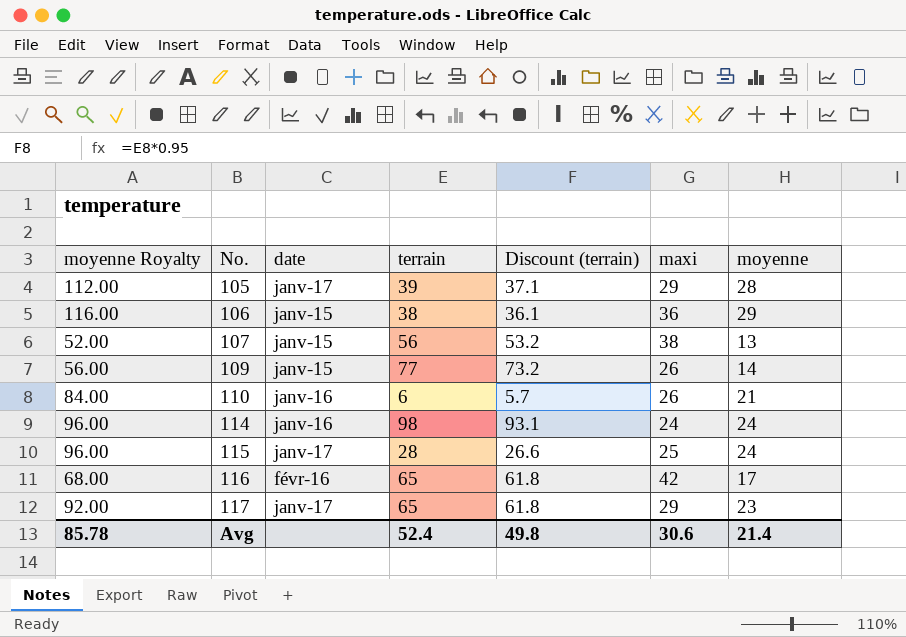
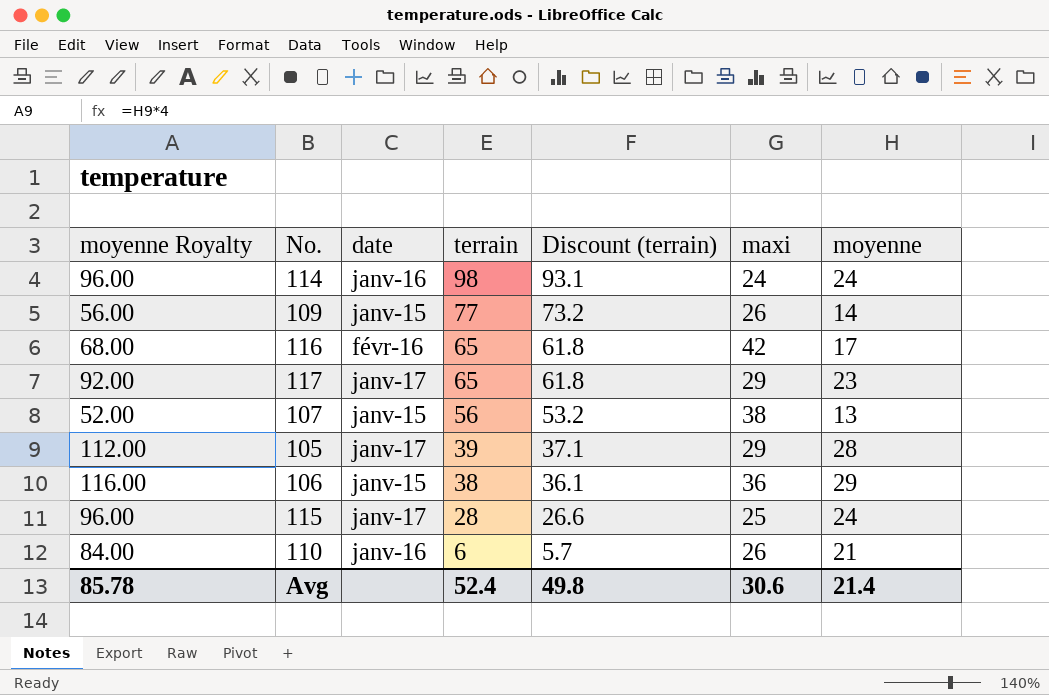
row order: No. ascending -> terrain descending

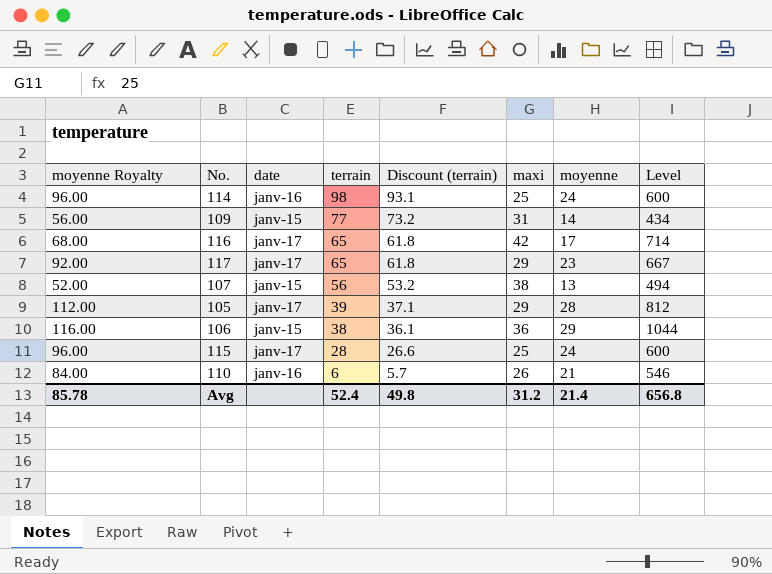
column Level | formula: none -> [maxi] * [moyenne]
114 | maxi: 24 -> 25
109 | maxi: 26 -> 31
116 | date: févr-16 -> janv-17
Avg | maxi: 30.6 -> 31.2

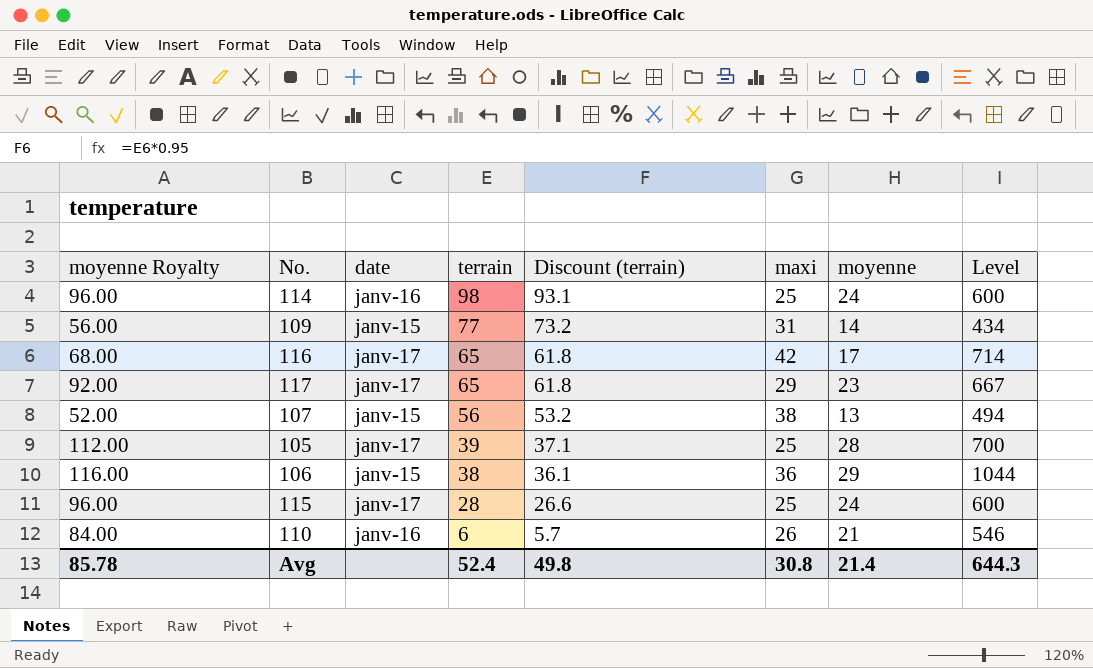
105 | maxi: 29 -> 25
105 | Level: 812 -> 700
Avg | maxi: 31.2 -> 30.8
Avg | Level: 656.8 -> 644.3

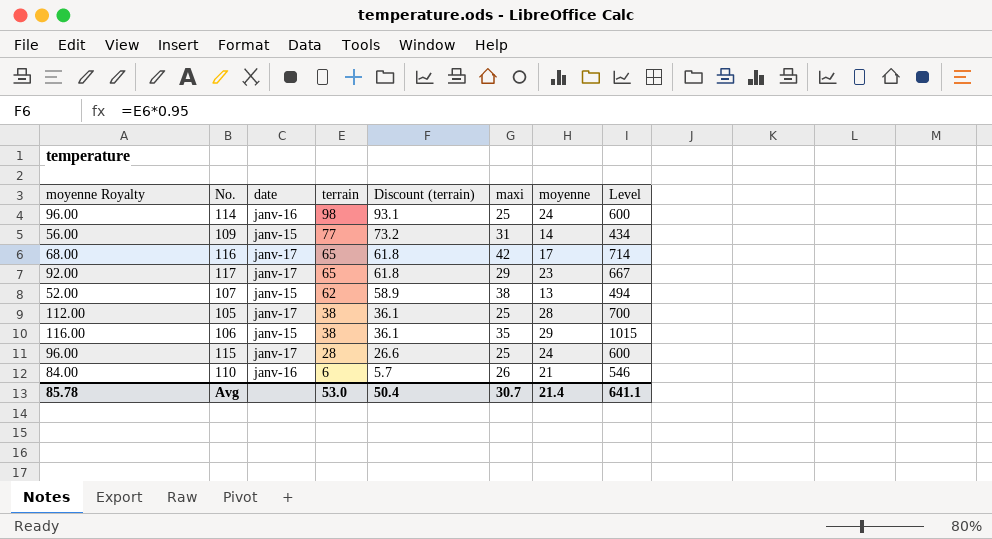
107 | terrain: 56 -> 62
107 | Discount (terrain): 53.2 -> 58.9
105 | terrain: 39 -> 38
105 | Discount (terrain): 37.1 -> 36.1
106 | maxi: 36 -> 35
106 | Level: 1044 -> 1015
Avg | terrain: 52.4 -> 53.0
Avg | Discount (terrain): 49.8 -> 50.4
Avg | maxi: 30.8 -> 30.7
Avg | Level: 644.3 -> 641.1

